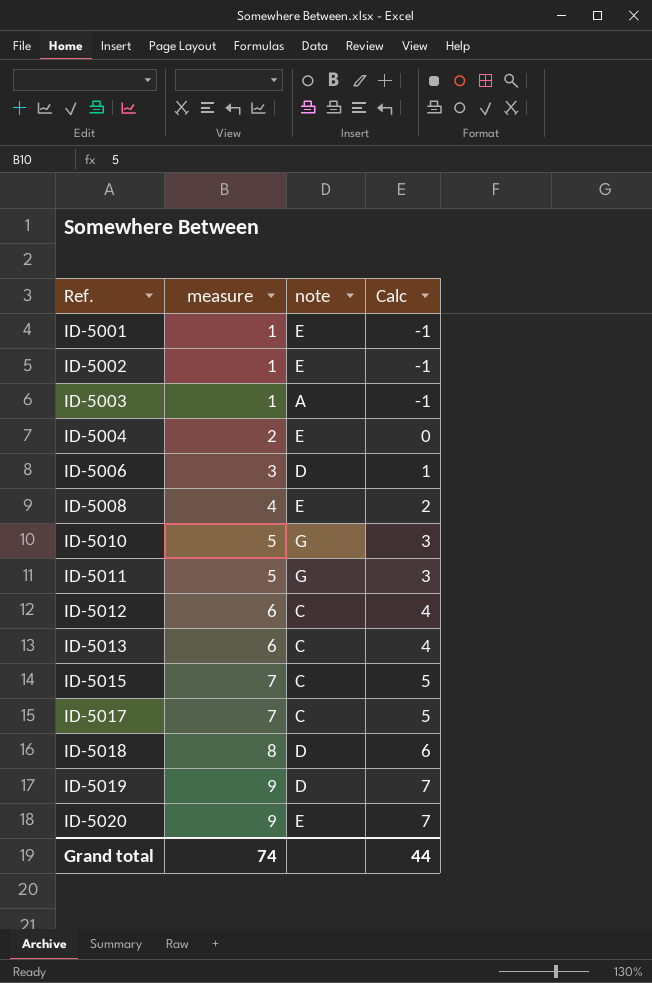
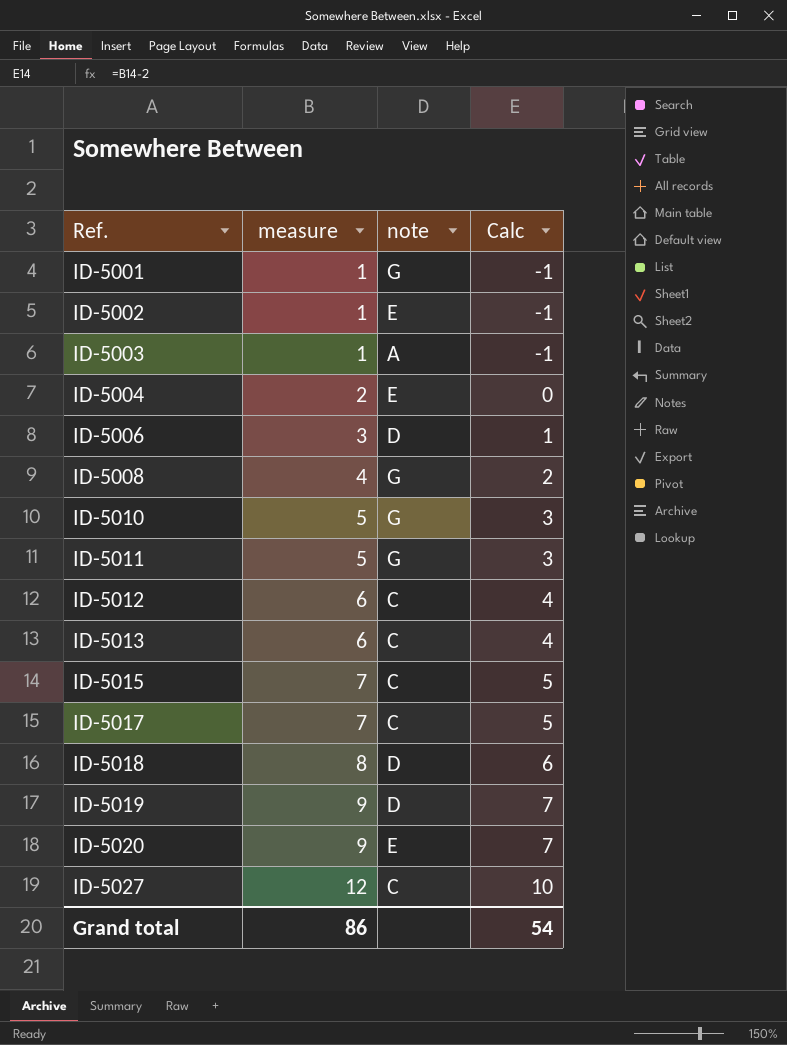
ID-5001 | note: E -> G
ID-5008 | note: E -> G
row ID-5027: none -> 12 | C | 10
Grand total | measure: 74 -> 86
Grand total | Calc: 44 -> 54

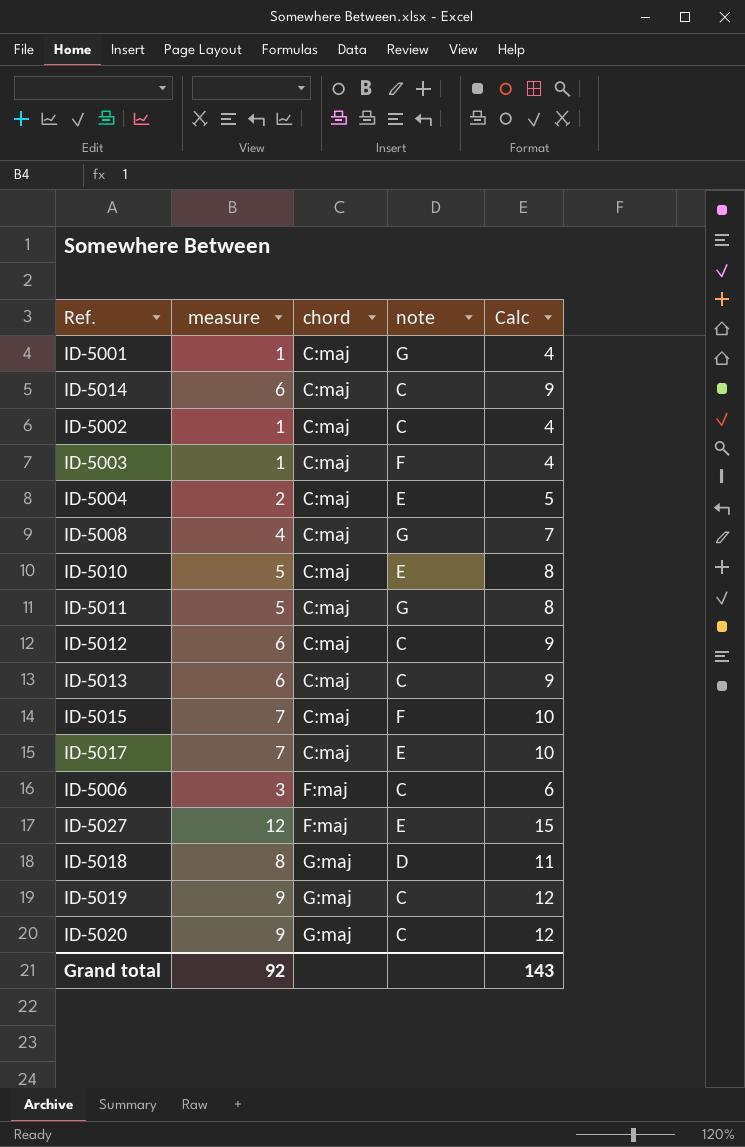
row order: Ref. ascending -> chord ascending
column chord | position: none -> 3
column Calc | formula: [measure] - 2 -> [measure] + 3
row ID-5014: none -> 6 | C:maj | C | 9
ID-5002 | note: E -> C
ID-5003 | note: A -> F
ID-5010 | note: G -> E
ID-5015 | note: C -> F
ID-5017 | note: C -> E
ID-5006 | note: D -> C
ID-5027 | note: C -> E
ID-5019 | note: D -> C
ID-5020 | note: E -> C
Grand total | measure: 86 -> 92
Grand total | Calc: 54 -> 143

